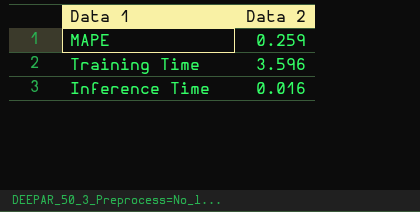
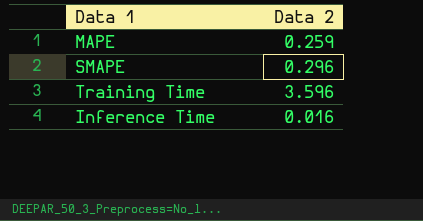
row SMAPE: none -> 0.296

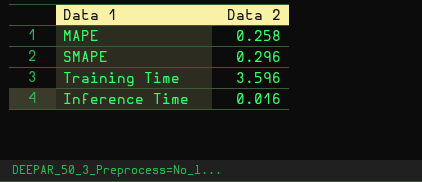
MAPE | Data 2: 0.259 -> 0.258

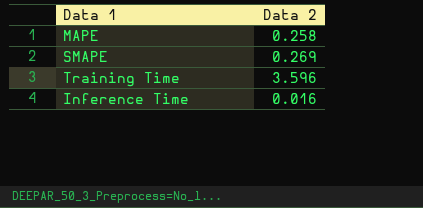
SMAPE | Data 2: 0.296 -> 0.269

